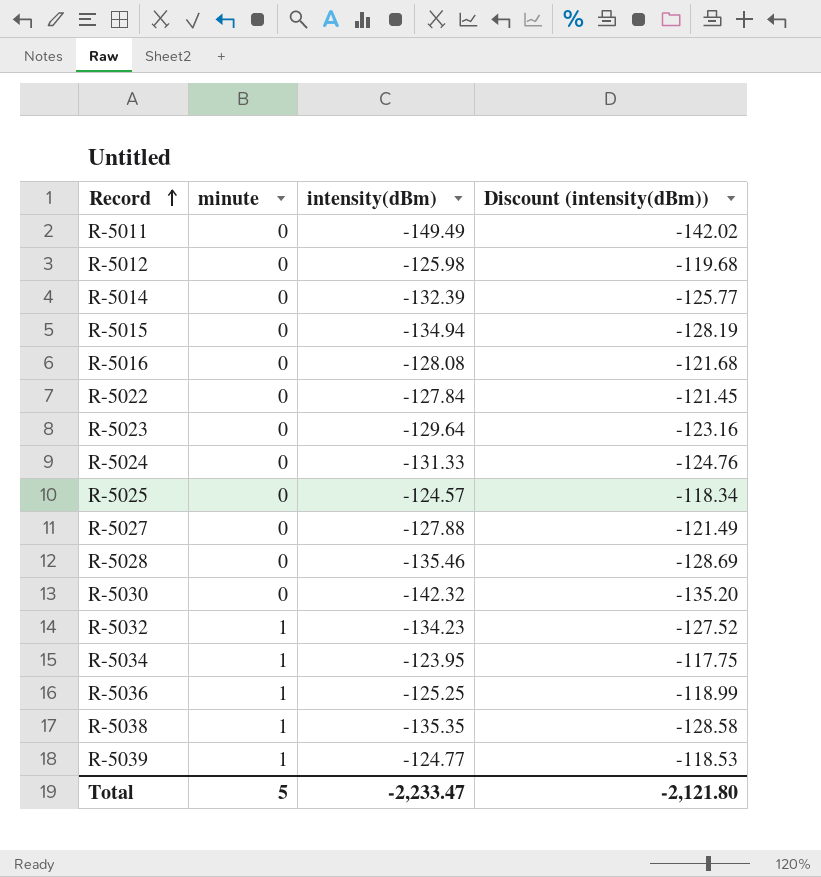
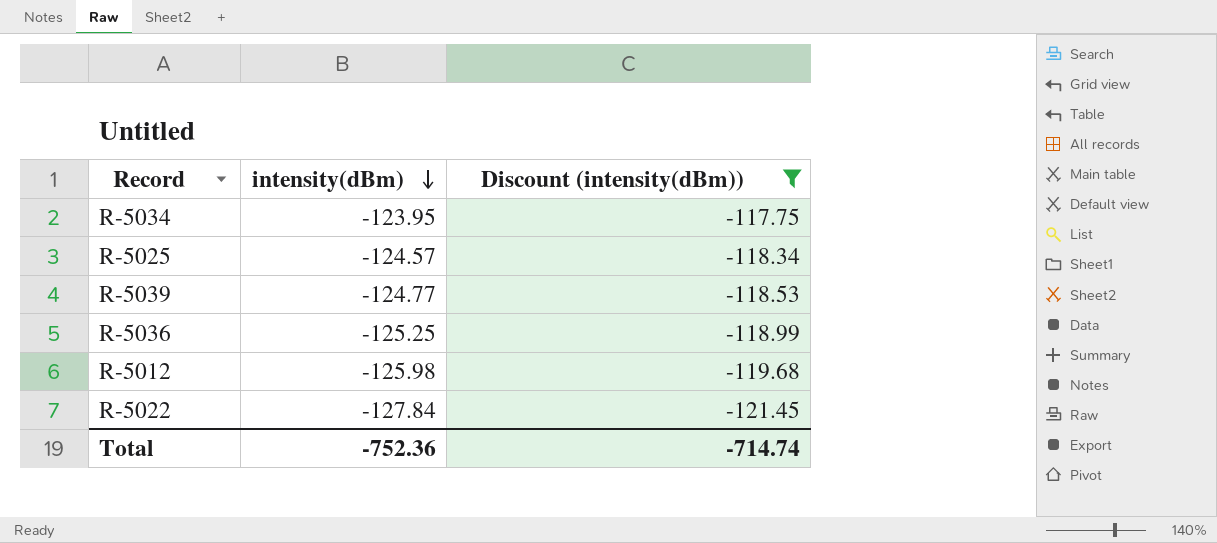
filter: none -> Discount (intensity(dBm)) >= -121.45
row order: Record ascending -> intensity(dBm) descending
column minute | position: 2 -> none
Total | intensity(dBm): -2,233.47 -> -752.36
Total | Discount (intensity(dBm)): -2,121.80 -> -714.74

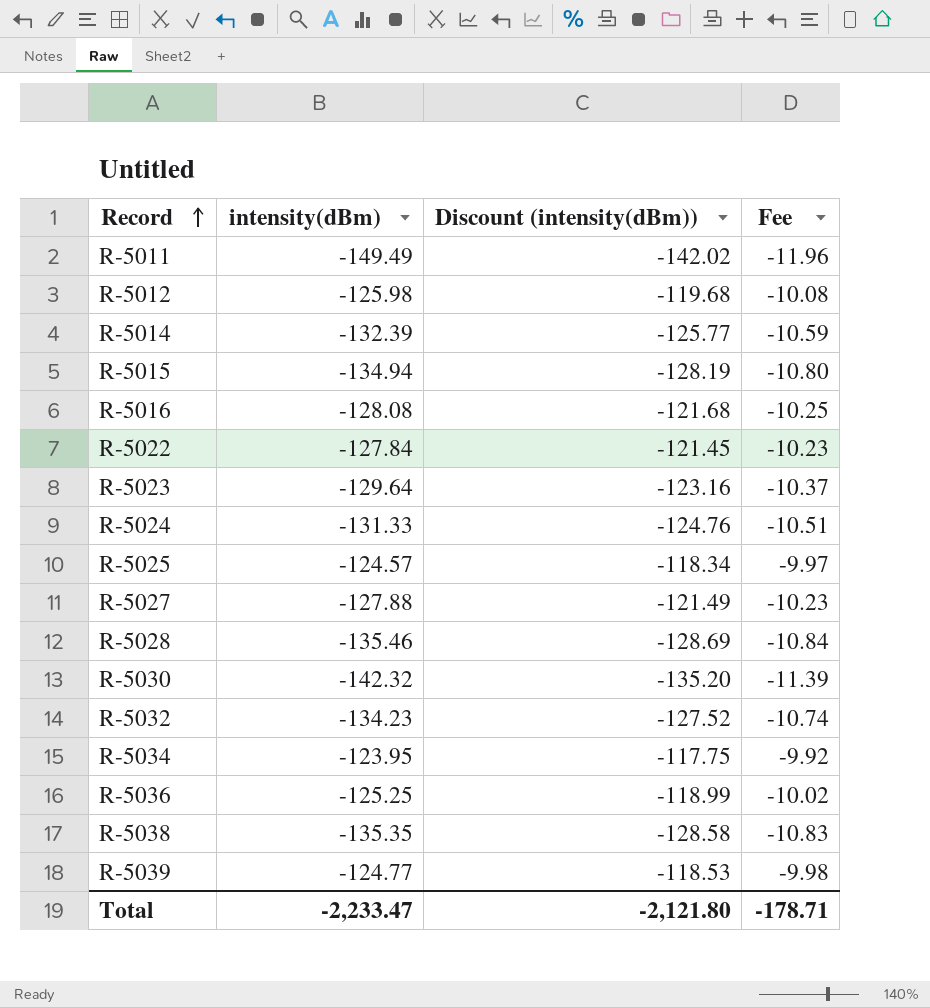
filter: Discount (intensity(dBm)) >= -121.45 -> none
row order: intensity(dBm) descending -> Record ascending
column Fee | formula: none -> [intensity(dBm)] * 0.08
Total | intensity(dBm): -752.36 -> -2,233.47
Total | Discount (intensity(dBm)): -714.74 -> -2,121.80

